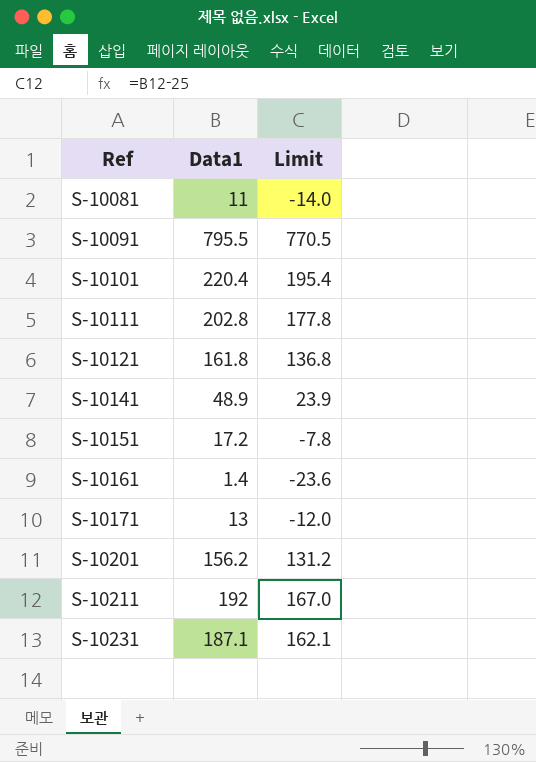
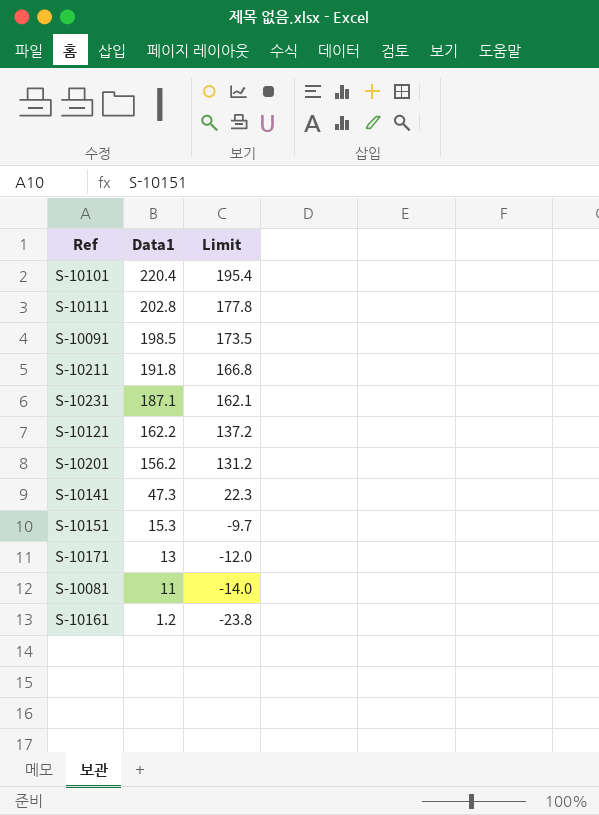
row order: Ref ascending -> Data1 descending
S-10091 | Data1: 795.5 -> 198.5
S-10091 | Limit: 770.5 -> 173.5
S-10211 | Data1: 192 -> 191.8
S-10211 | Limit: 167.0 -> 166.8
S-10121 | Data1: 161.8 -> 162.2
S-10121 | Limit: 136.8 -> 137.2
S-10141 | Data1: 48.9 -> 47.3
S-10141 | Limit: 23.9 -> 22.3
S-10151 | Data1: 17.2 -> 15.3
S-10151 | Limit: -7.8 -> -9.7
S-10161 | Data1: 1.4 -> 1.2
S-10161 | Limit: -23.6 -> -23.8

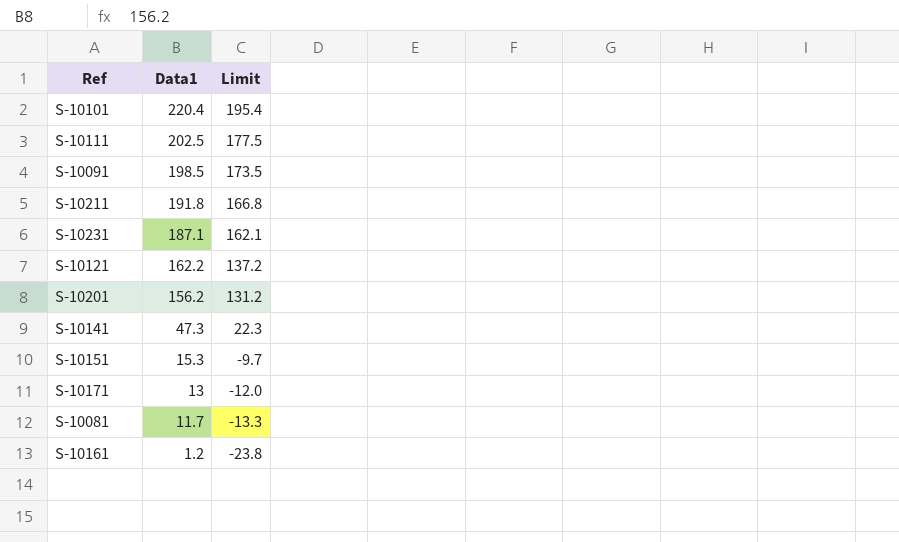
S-10111 | Data1: 202.8 -> 202.5
S-10111 | Limit: 177.8 -> 177.5
S-10081 | Data1: 11 -> 11.7
S-10081 | Limit: -14.0 -> -13.3

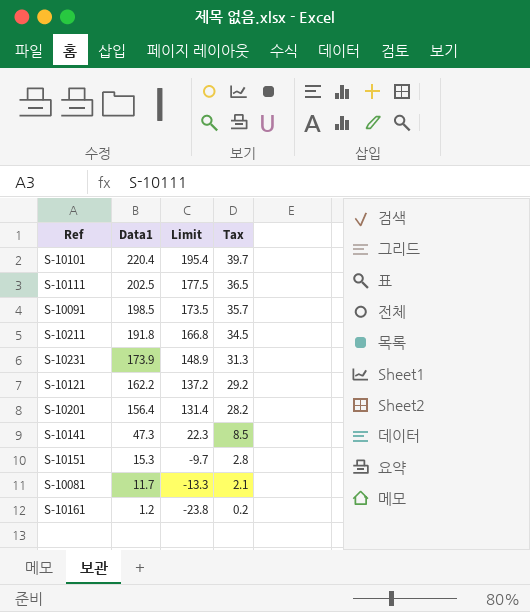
column Tax | formula: none -> [Data1] * 0.18
row S-10171: 13 | -12.0 -> none
S-10231 | Data1: 187.1 -> 173.9
S-10231 | Limit: 162.1 -> 148.9
S-10201 | Data1: 156.2 -> 156.4
S-10201 | Limit: 131.2 -> 131.4

